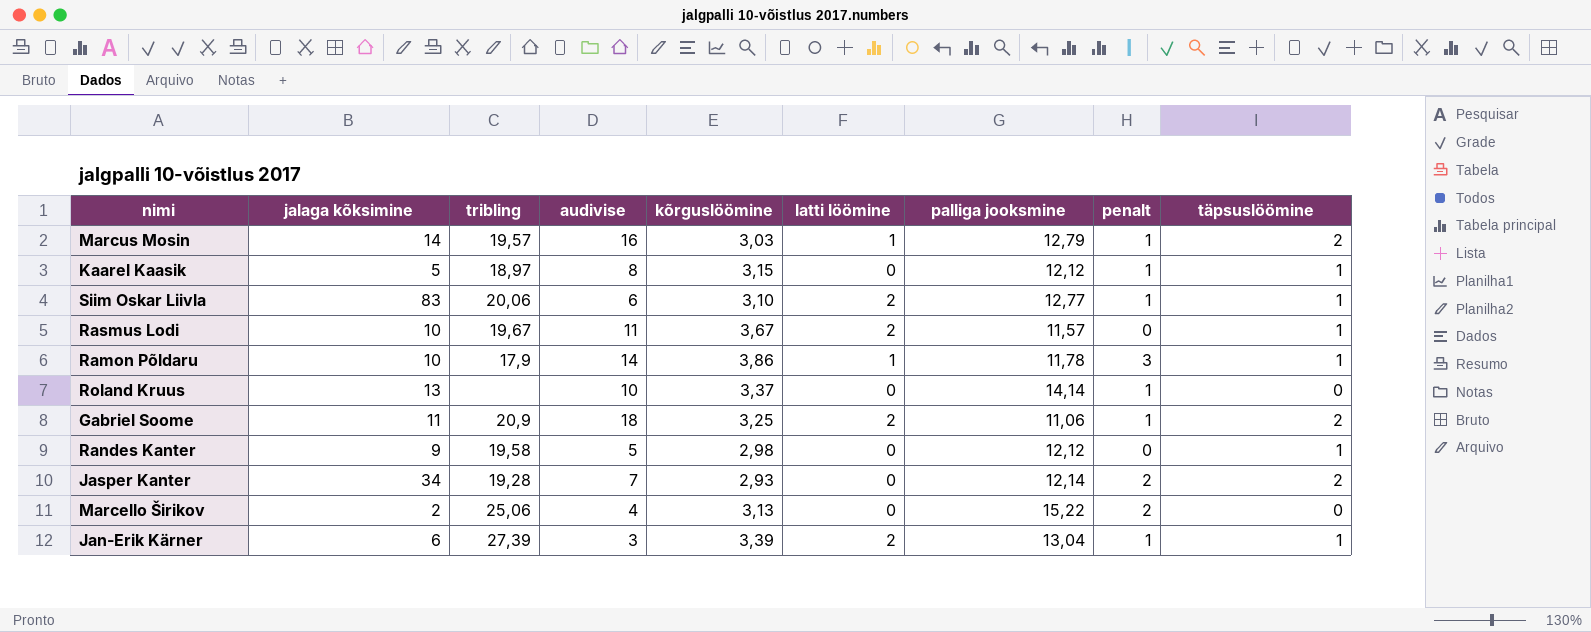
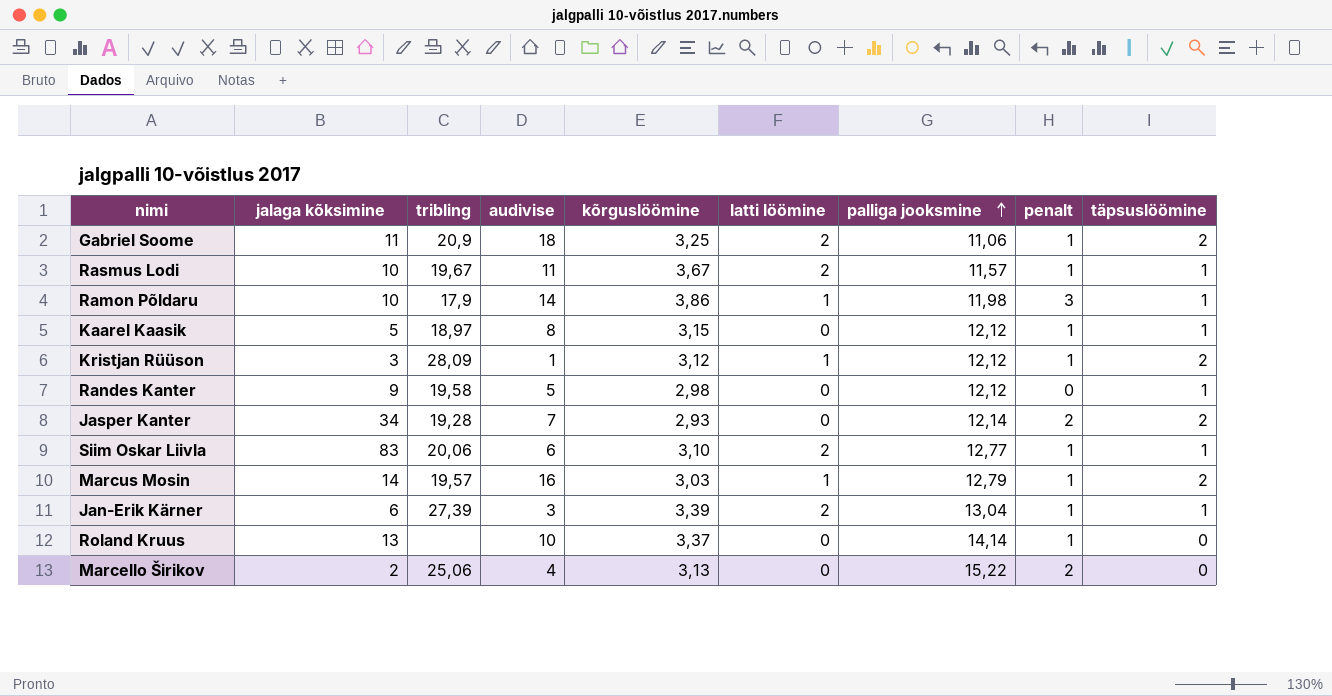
row order: none -> palliga jooksmine ascending
Rasmus Lodi | penalt: 0 -> 1
Ramon Põldaru | palliga jooksmine: 11,78 -> 11,98
row Kristjan Rüüson: none -> 3 | 28,09 | 1 | 3,12 | 1 | 12,12 | 1 | 2

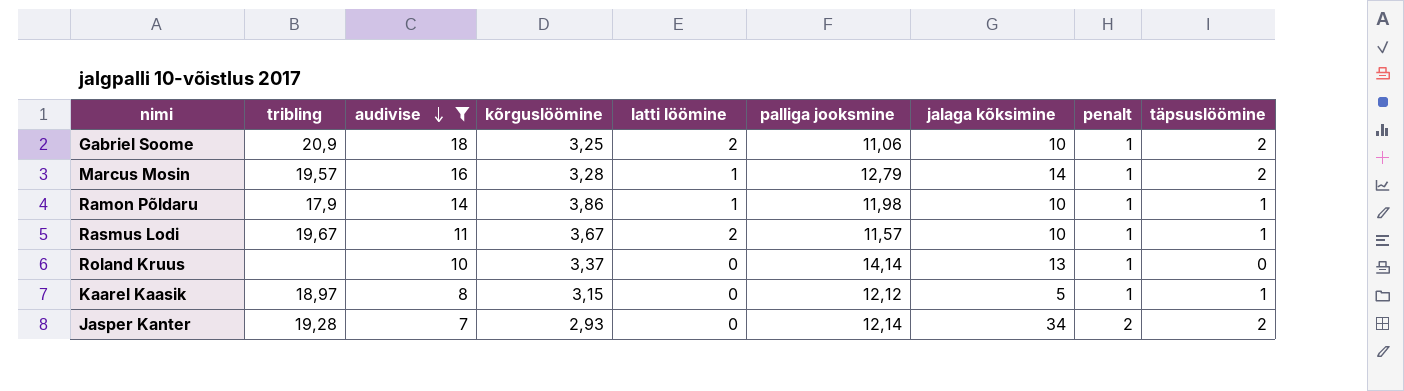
filter: none -> audivise >= 7
row order: palliga jooksmine ascending -> audivise descending
column jalaga kõksimine | position: 2 -> 7
Gabriel Soome | jalaga kõksimine: 11 -> 10
Marcus Mosin | kõrguslöömine: 3,03 -> 3,28
Ramon Põldaru | penalt: 3 -> 1

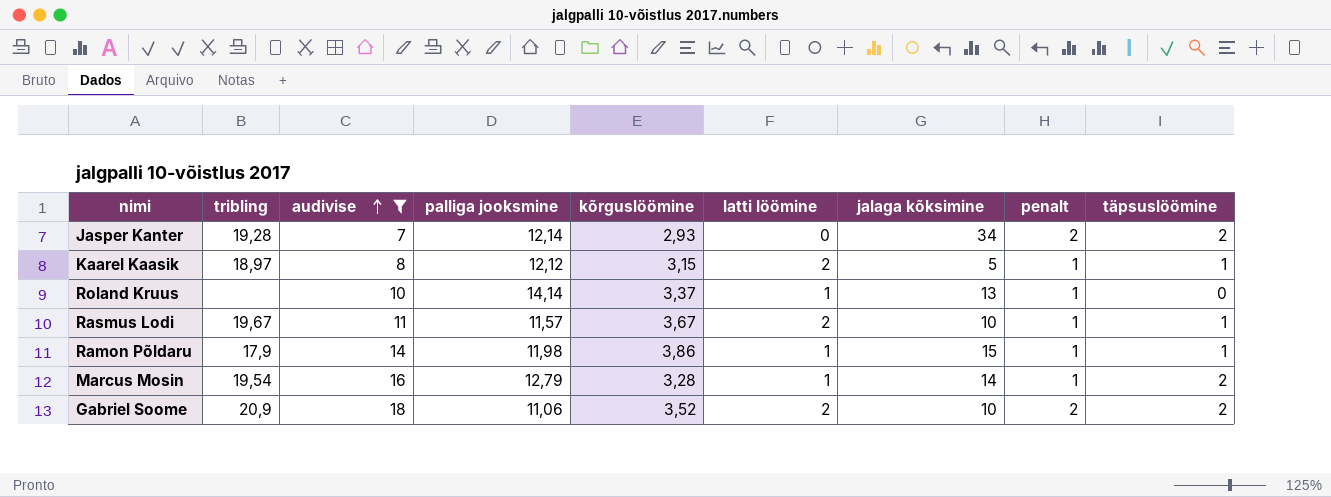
row order: audivise descending -> audivise ascending
column palliga jooksmine | position: 6 -> 4
Kaarel Kaasik | latti löömine: 0 -> 2
Roland Kruus | latti löömine: 0 -> 1
Ramon Põldaru | jalaga kõksimine: 10 -> 15
Marcus Mosin | tribling: 19,57 -> 19,54
Gabriel Soome | kõrguslöömine: 3,25 -> 3,52
Gabriel Soome | penalt: 1 -> 2

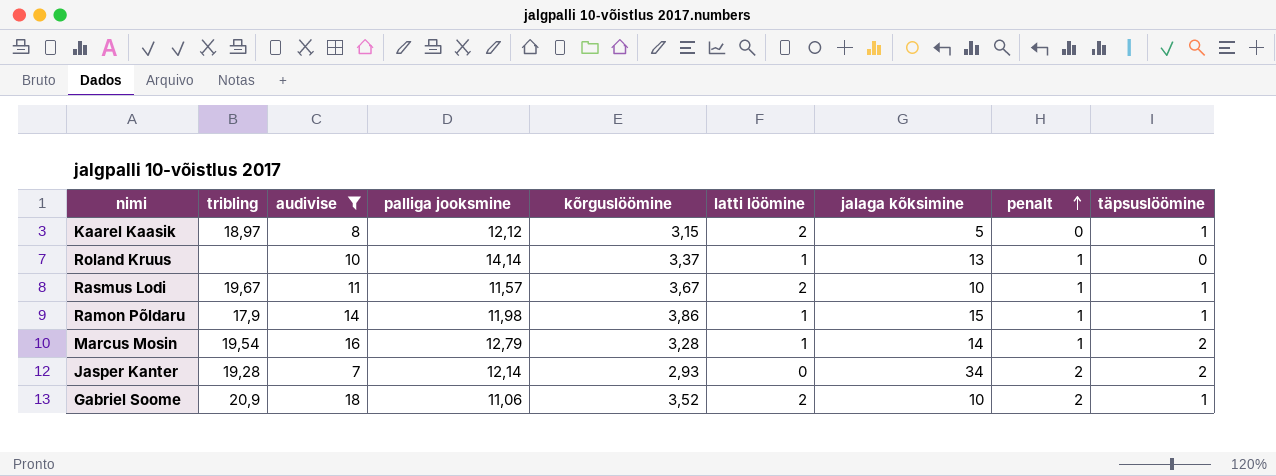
row order: audivise ascending -> penalt ascending
Kaarel Kaasik | penalt: 1 -> 0
Gabriel Soome | täpsuslöömine: 2 -> 1

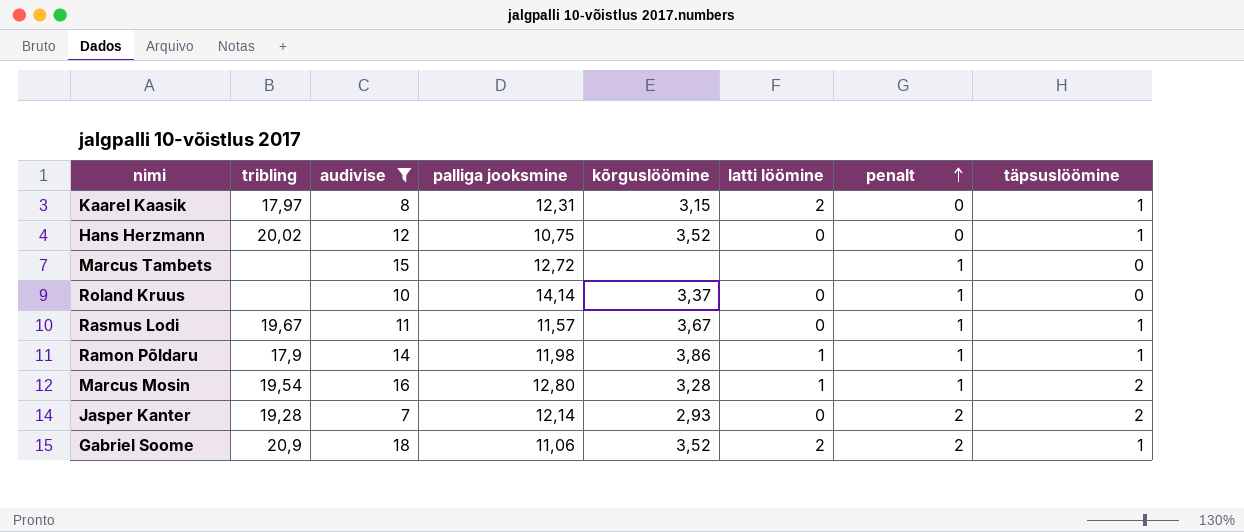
column jalaga kõksimine | position: 7 -> none
Kaarel Kaasik | tribling: 18,97 -> 17,97
Kaarel Kaasik | palliga jooksmine: 12,12 -> 12,31
row Hans Herzmann: none -> 20,02 | 12 | 10,75 | 3,52 | 0 | 0 | 1
row Marcus Tambets: none -> none | 15 | 12,72 | none | none | 1 | 0
Roland Kruus | latti löömine: 1 -> 0
Rasmus Lodi | latti löömine: 2 -> 0
Marcus Mosin | palliga jooksmine: 12,79 -> 12,80

